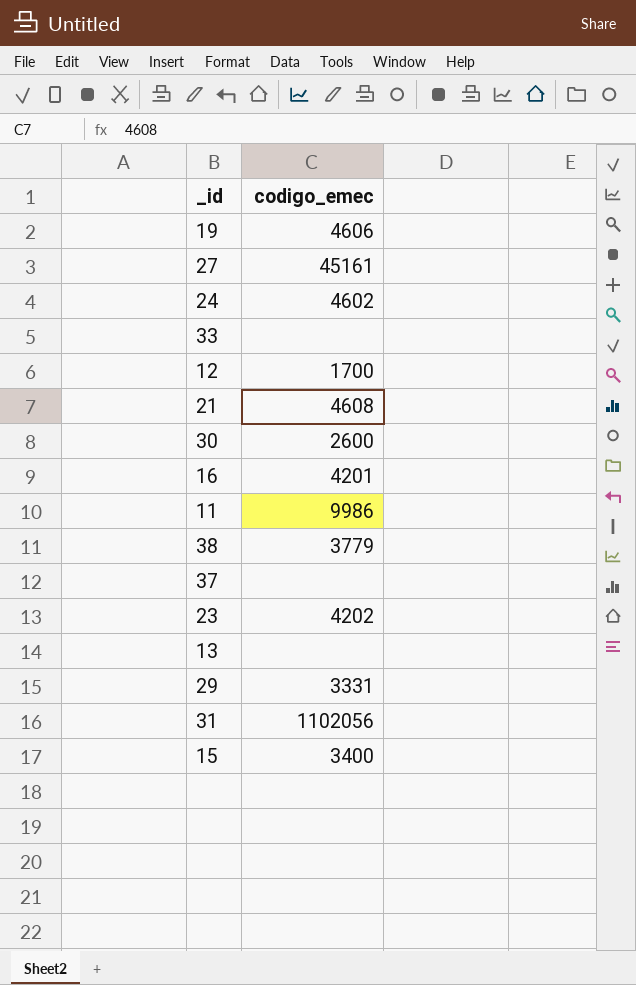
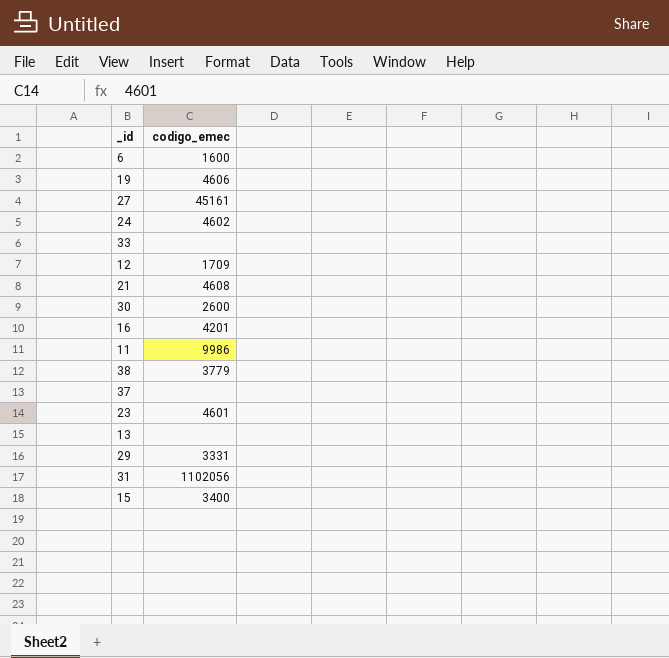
row 6: none -> 1600
12 | codigo_emec: 1700 -> 1709
23 | codigo_emec: 4202 -> 4601

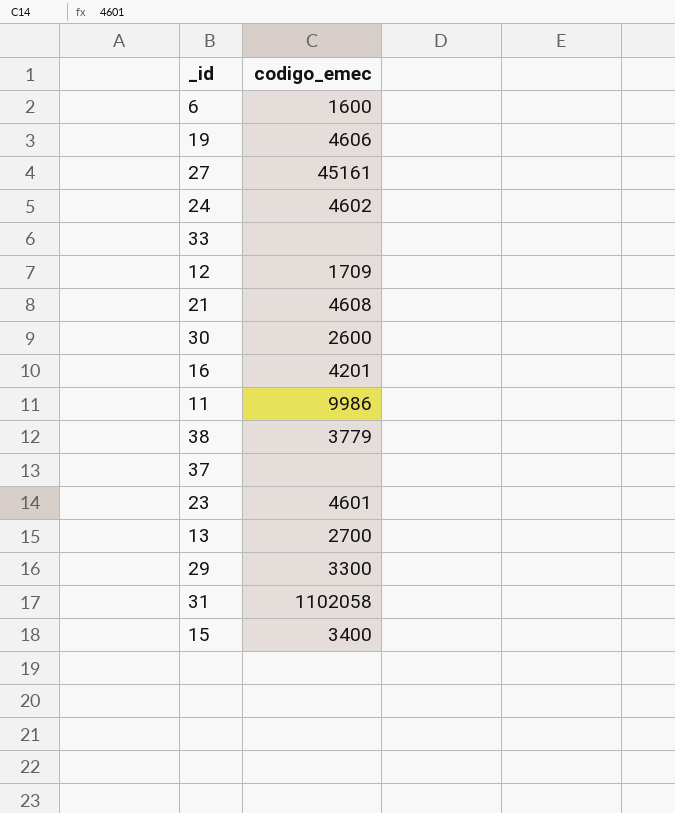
13 | codigo_emec: none -> 2700
29 | codigo_emec: 3331 -> 3300
31 | codigo_emec: 1102056 -> 1102058

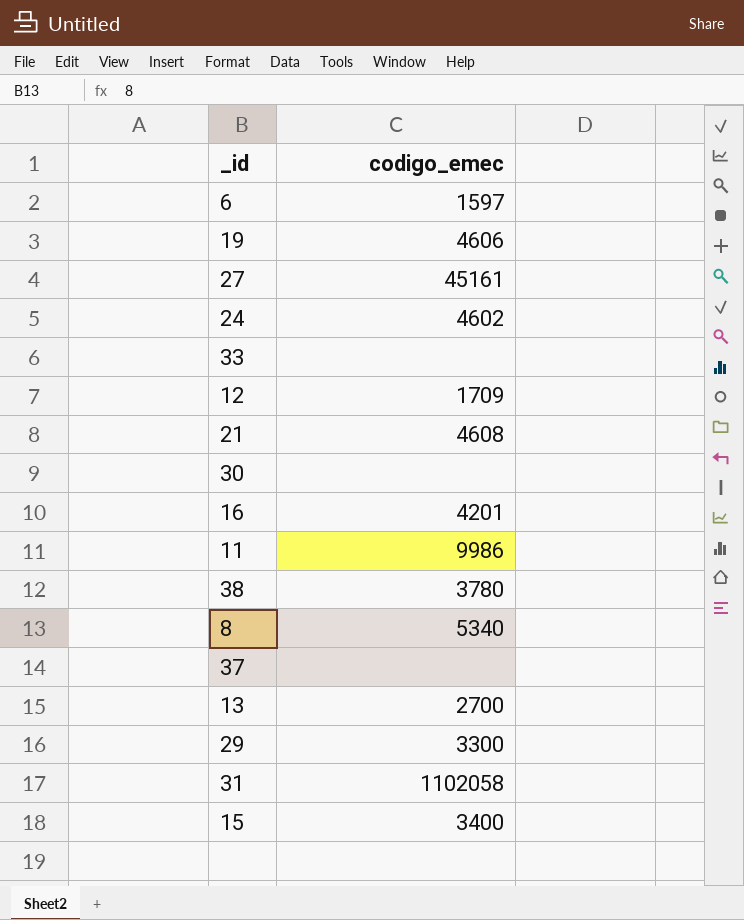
row 23: 4601 -> none
6 | codigo_emec: 1600 -> 1597
30 | codigo_emec: 2600 -> none
38 | codigo_emec: 3779 -> 3780
row 8: none -> 5340

